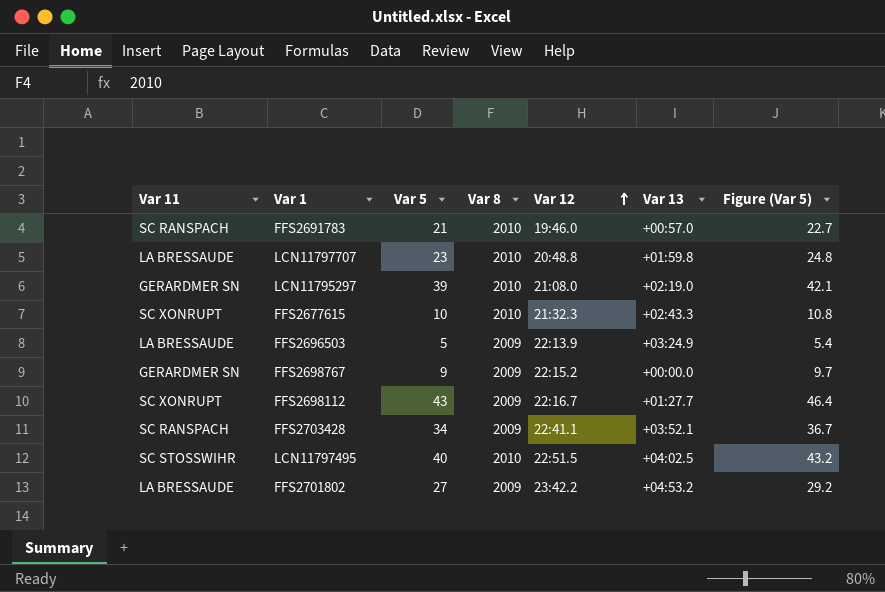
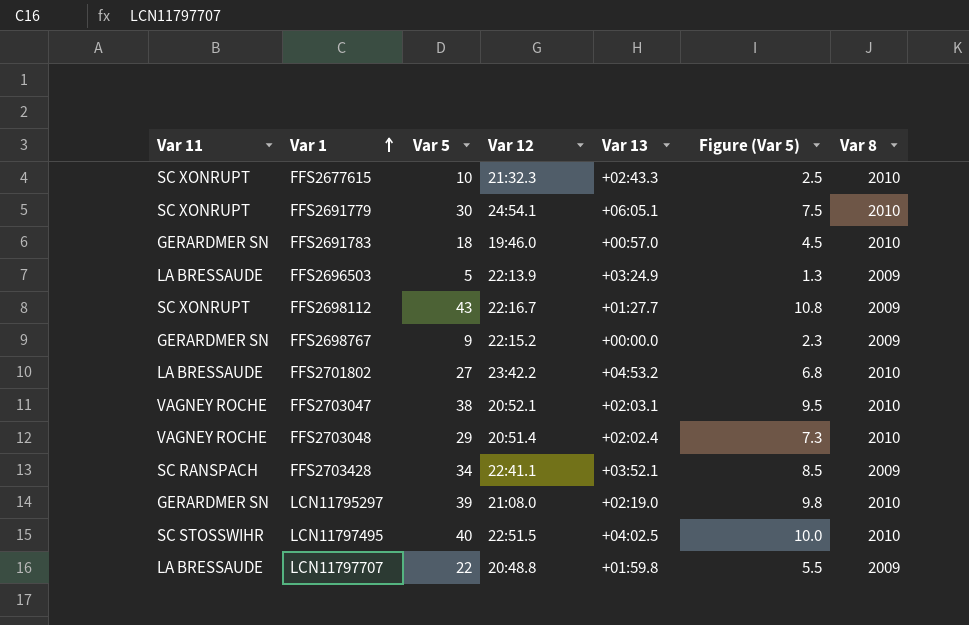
row order: Var 12 ascending -> Var 1 ascending
column Figure (Var 5) | formula: [Var 5] * 1.08 -> [Var 5] * 0.25
column Var 8 | position: 4 -> 7
row FFS2691779: none -> SC XONRUPT | 30 | 24:54.1 | +06:05.1 | 7.5 | 2010
FFS2691783 | Var 11: SC RANSPACH -> GERARDMER SN
FFS2691783 | Var 5: 21 -> 18
FFS2701802 | Var 8: 2009 -> 2010
row FFS2703047: none -> VAGNEY ROCHE | 38 | 20:52.1 | +02:03.1 | 9.5 | 2010
row FFS2703048: none -> VAGNEY ROCHE | 29 | 20:51.4 | +02:02.4 | 7.3 | 2010
LCN11797707 | Var 5: 23 -> 22
LCN11797707 | Var 8: 2010 -> 2009

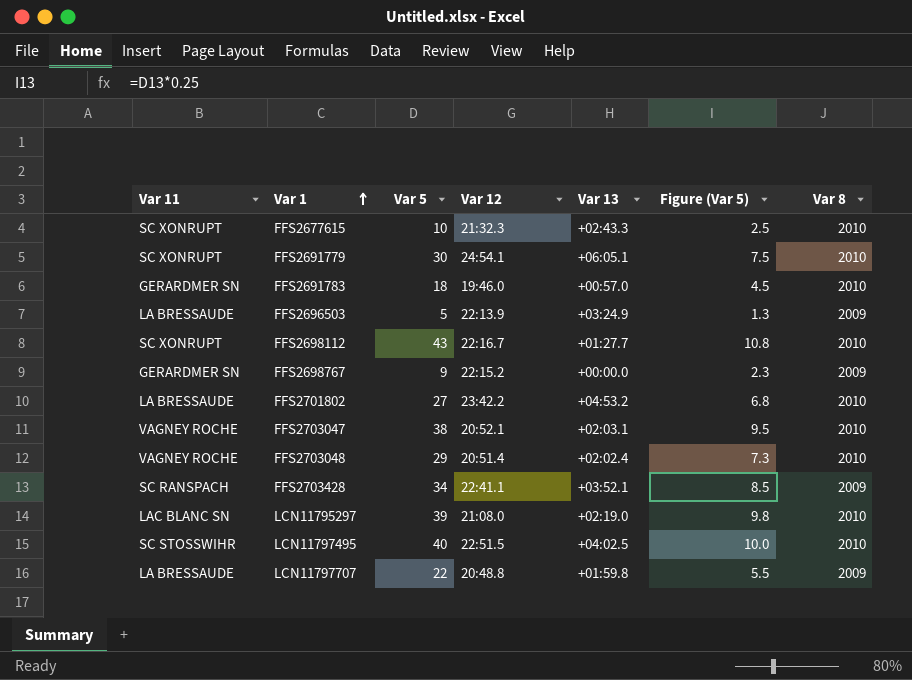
FFS2698112 | Var 8: 2009 -> 2010
LCN11795297 | Var 11: GERARDMER SN -> LAC BLANC SN

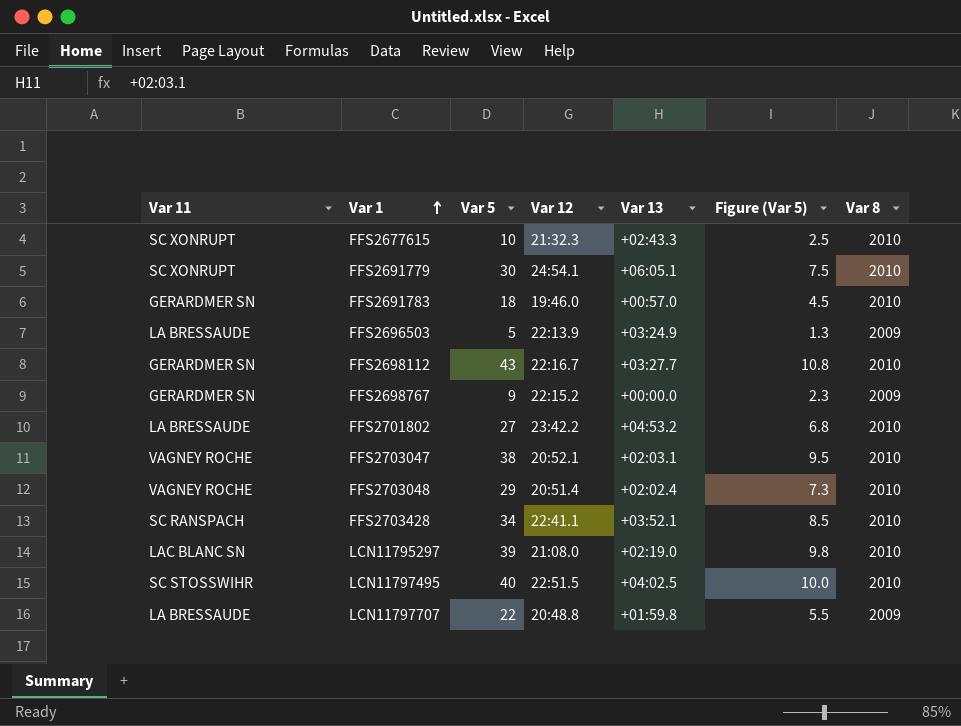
FFS2698112 | Var 11: SC XONRUPT -> GERARDMER SN
FFS2698112 | Var 13: +01:27.7 -> +03:27.7
FFS2703428 | Var 8: 2009 -> 2010

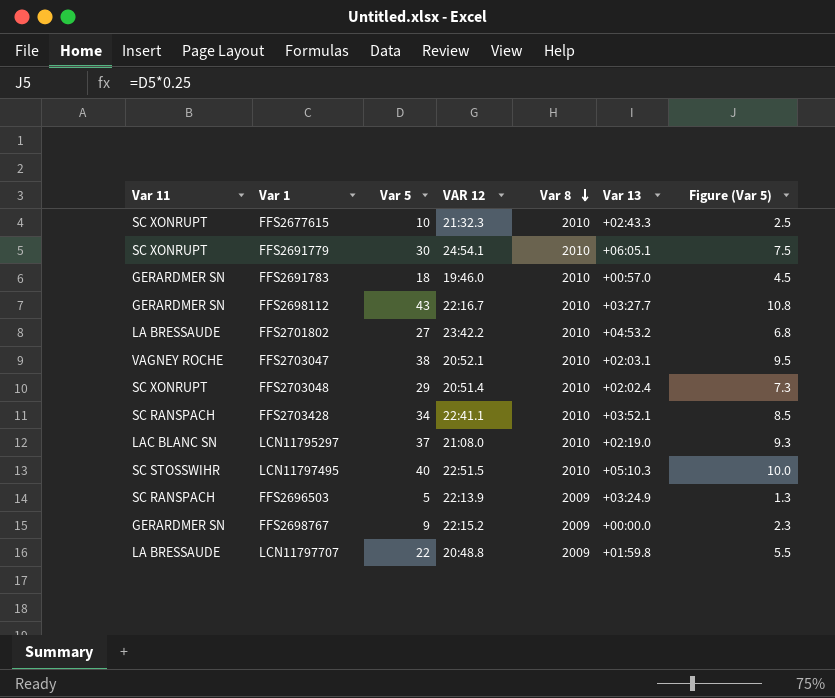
row order: Var 1 ascending -> Var 8 descending
column name: Var 12 -> VAR 12
column Var 8 | position: 7 -> 5
FFS2703048 | Var 11: VAGNEY ROCHE -> SC XONRUPT
LCN11795297 | Var 5: 39 -> 37
LCN11795297 | Figure (Var 5): 9.8 -> 9.3
LCN11797495 | Var 13: +04:02.5 -> +05:10.3
FFS2696503 | Var 11: LA BRESSAUDE -> SC RANSPACH

